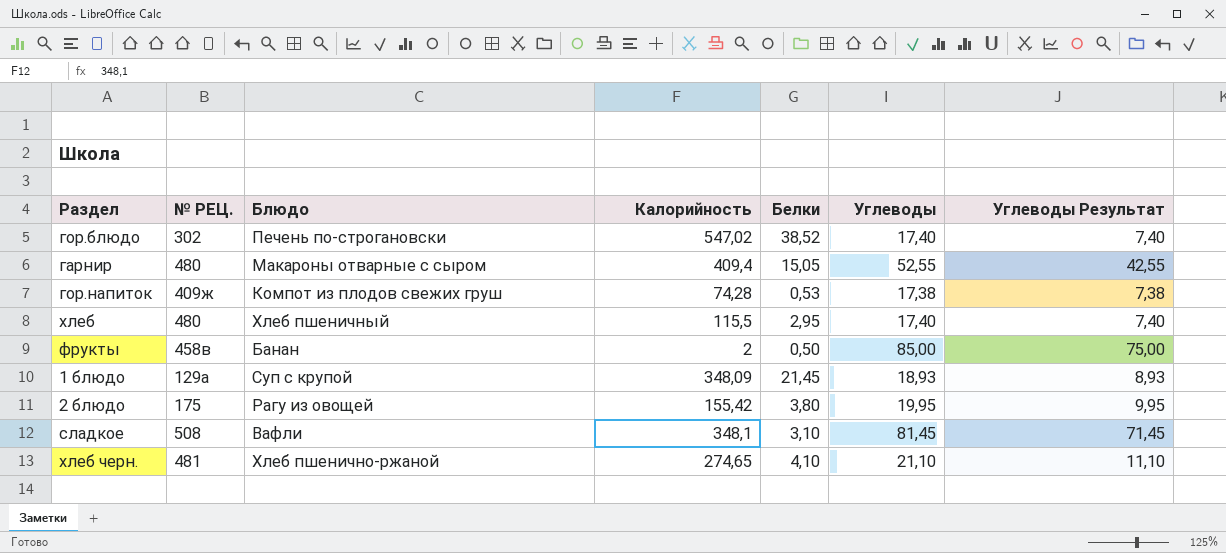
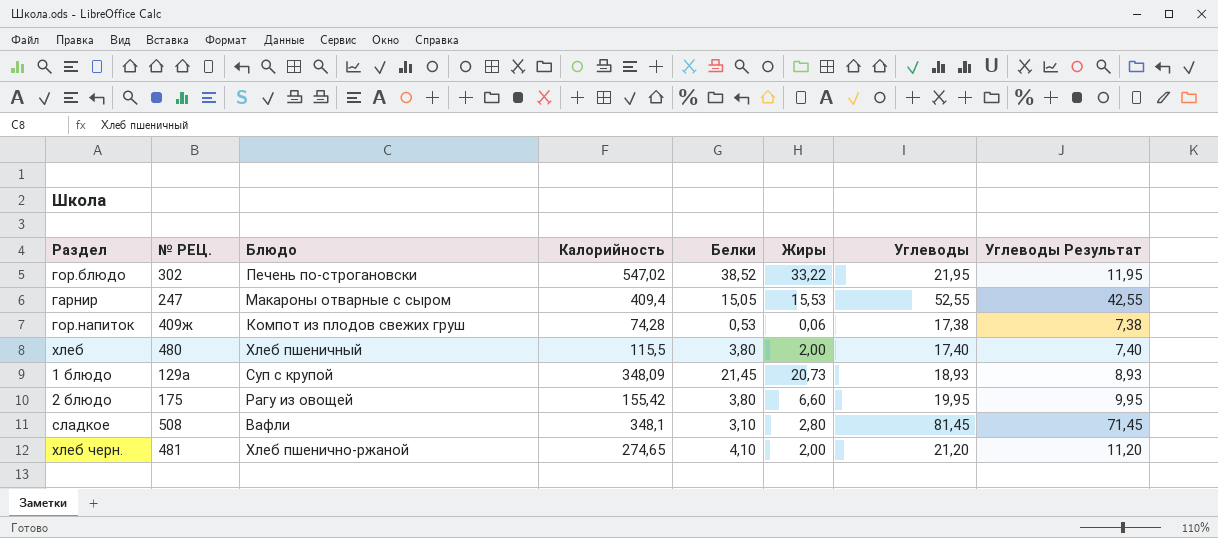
column Жиры | position: none -> 6
row фрукты: 458в | Банан | 2 | 0,50 | 85,00 | 75,00 -> none
гор.блюдо | Углеводы: 17,40 -> 21,95
гор.блюдо | Углеводы Результат: 7,40 -> 11,95
гарнир | № РЕЦ.: 480 -> 247
хлеб | Белки: 2,95 -> 3,80
хлеб черн. | Углеводы: 21,10 -> 21,20
хлеб черн. | Углеводы Результат: 11,10 -> 11,20

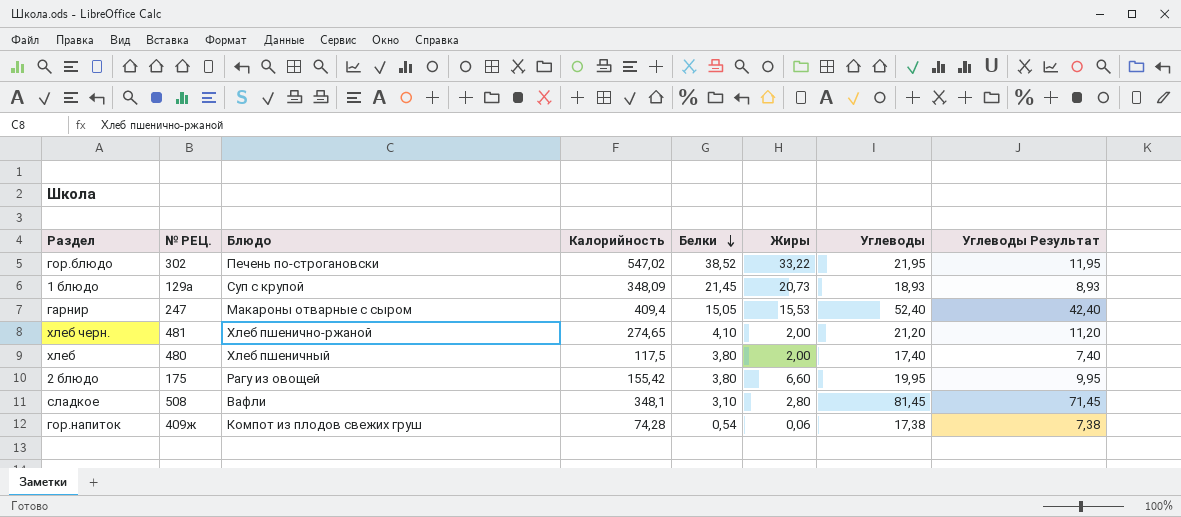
row order: none -> Белки descending
гарнир | Углеводы: 52,55 -> 52,40
гарнир | Углеводы Результат: 42,55 -> 42,40
хлеб | Калорийность: 115,5 -> 117,5
гор.напиток | Белки: 0,53 -> 0,54

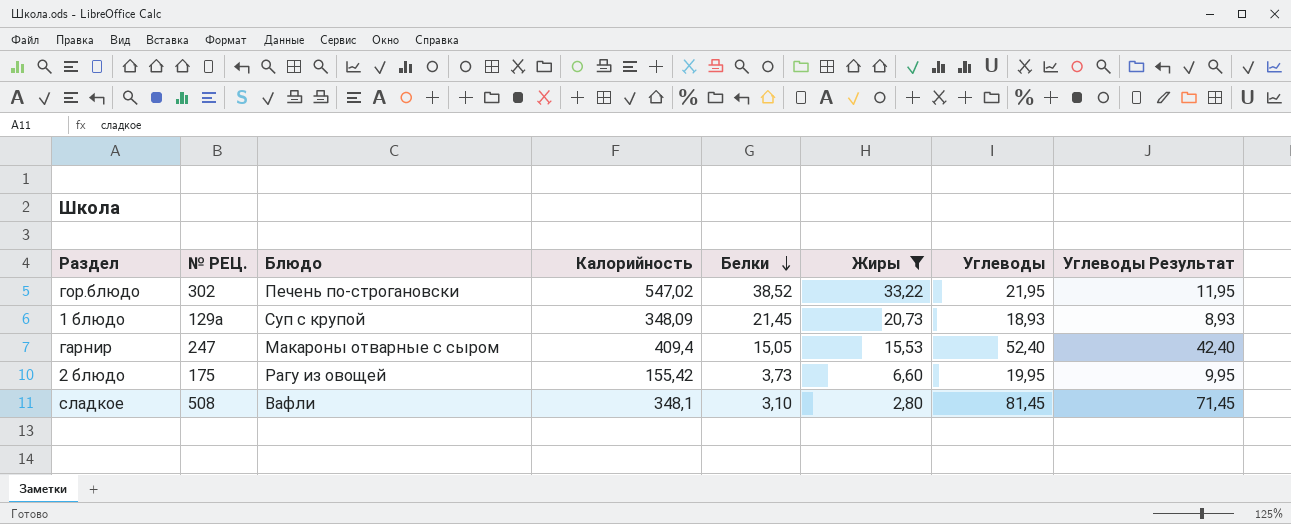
filter: none -> Жиры >= 2,80
2 блюдо | Белки: 3,80 -> 3,73

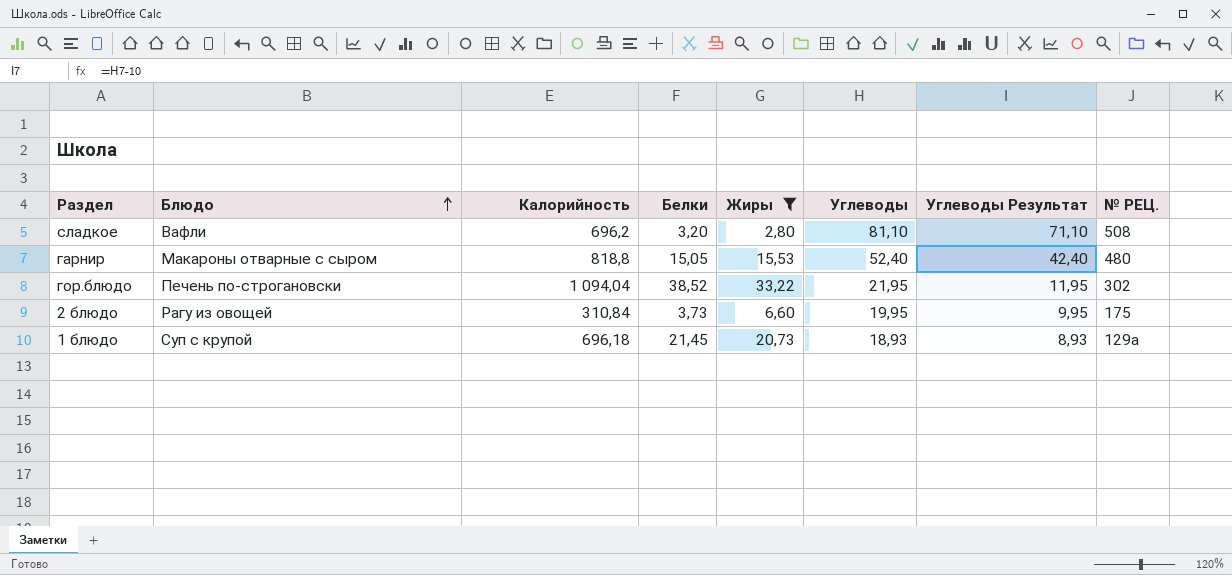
row order: Белки descending -> Блюдо ascending
column № РЕЦ. | position: 2 -> 8
сладкое | Калорийность: 348,1 -> 696,2
сладкое | Белки: 3,10 -> 3,20
сладкое | Углеводы: 81,45 -> 81,10
сладкое | Углеводы Результат: 71,45 -> 71,10
гарнир | Калорийность: 409,4 -> 818,8
гарнир | № РЕЦ.: 247 -> 480
гор.блюдо | Калорийность: 547,02 -> 1 094,04
2 блюдо | Калорийность: 155,42 -> 310,84
1 блюдо | Калорийность: 348,09 -> 696,18

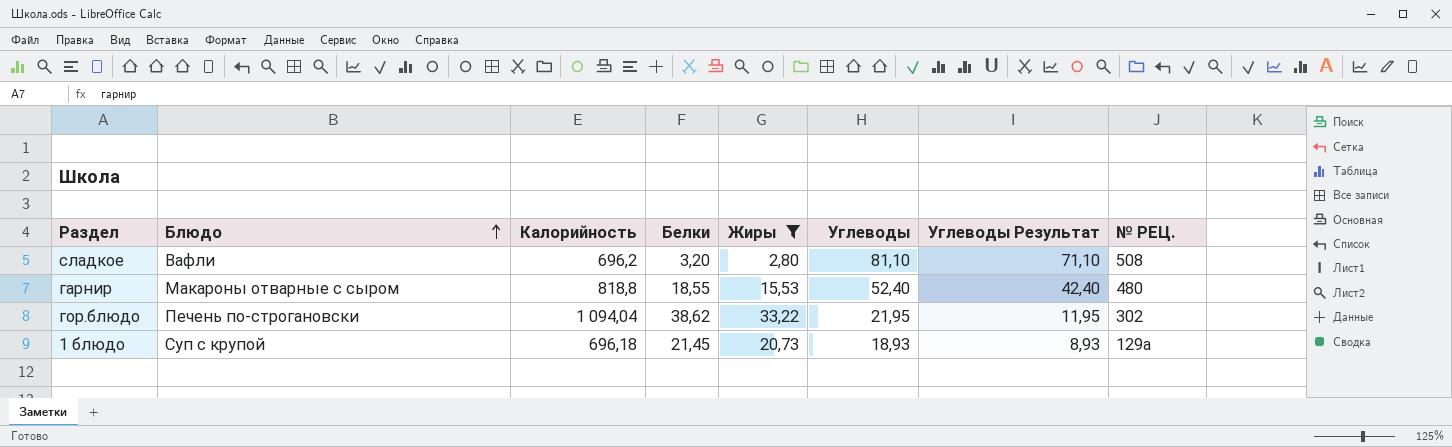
row 2 блюдо: Рагу из овощей | 310,84 | 3,73 | 6,60 | 19,95 | 9,95 | 175 -> none
гарнир | Белки: 15,05 -> 18,55
гор.блюдо | Белки: 38,52 -> 38,62

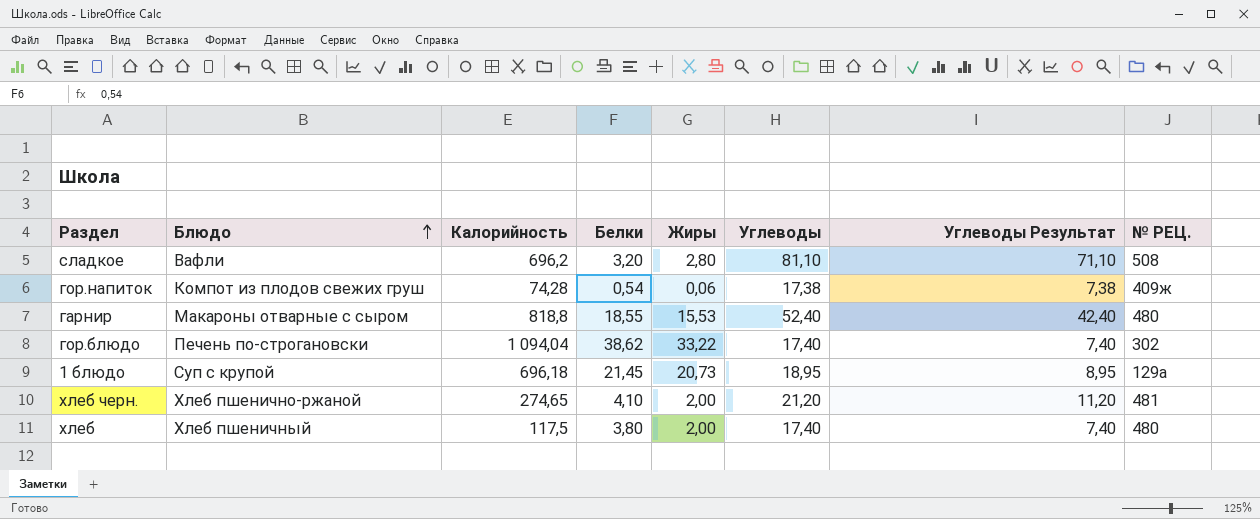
filter: Жиры >= 2,80 -> none
гор.блюдо | Углеводы: 21,95 -> 17,40
гор.блюдо | Углеводы Результат: 11,95 -> 7,40
1 блюдо | Углеводы: 18,93 -> 18,95
1 блюдо | Углеводы Результат: 8,93 -> 8,95

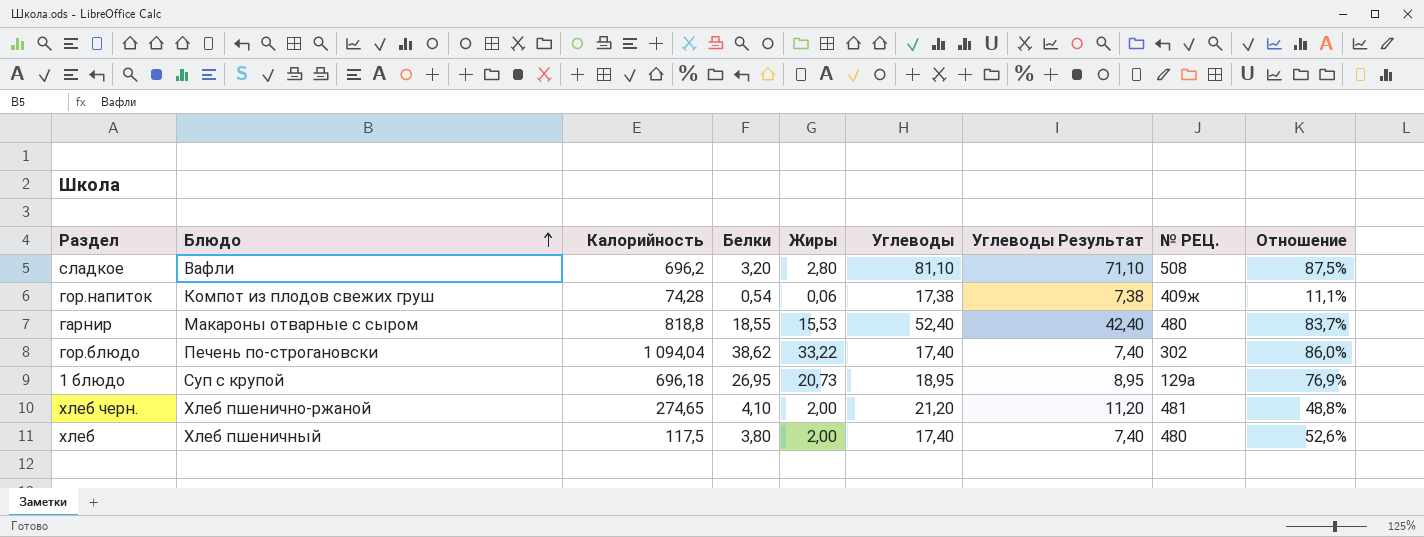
column Отношение | formula: none -> [Жиры] / [Белки]
1 блюдо | Белки: 21,45 -> 26,95

